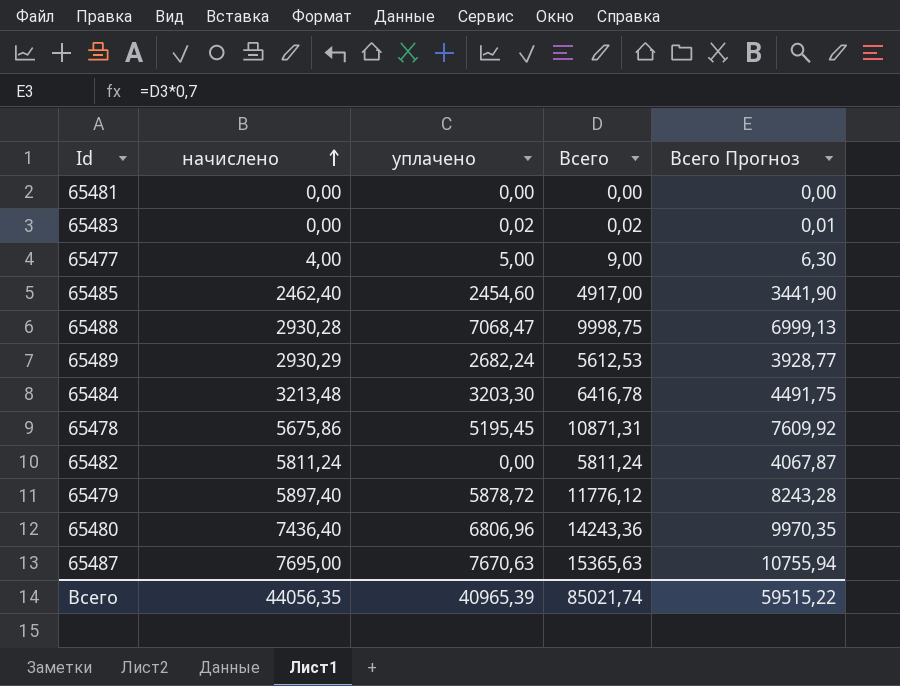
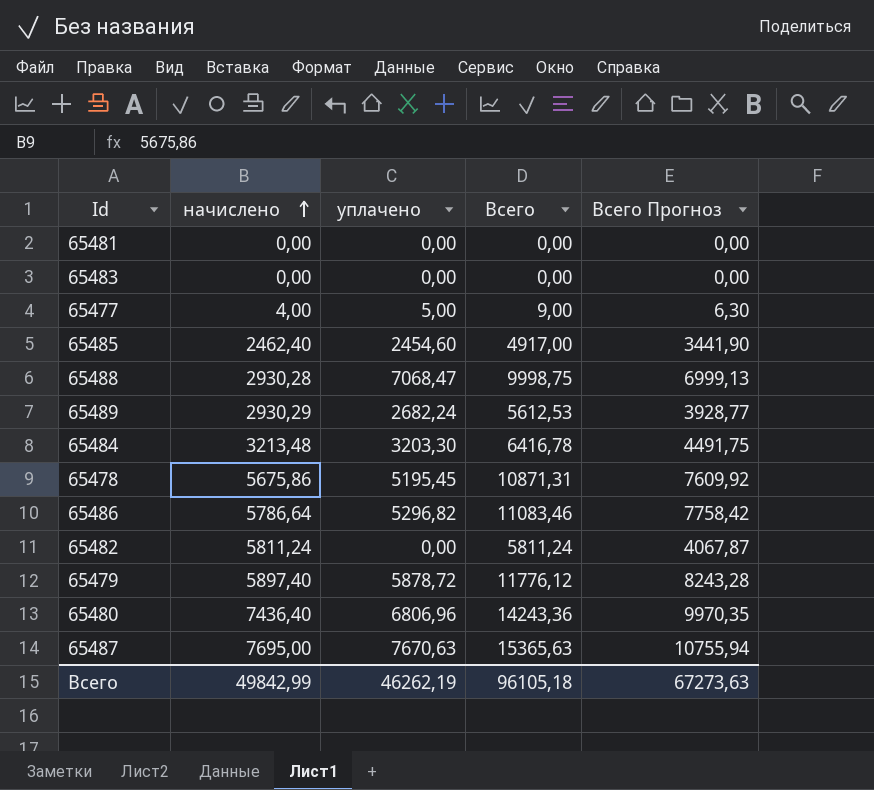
65483 | уплачено: 0,02 -> 0,00
65483 | Всего: 0,02 -> 0,00
65483 | Всего Прогноз: 0,01 -> 0,00
row 65486: none -> 5786,64 | 5296,82 | 11083,46 | 7758,42
Всего | начислено: 44056,35 -> 49842,99
Всего | уплачено: 40965,39 -> 46262,19
Всего | Всего: 85021,74 -> 96105,18
Всего | Всего Прогноз: 59515,22 -> 67273,63

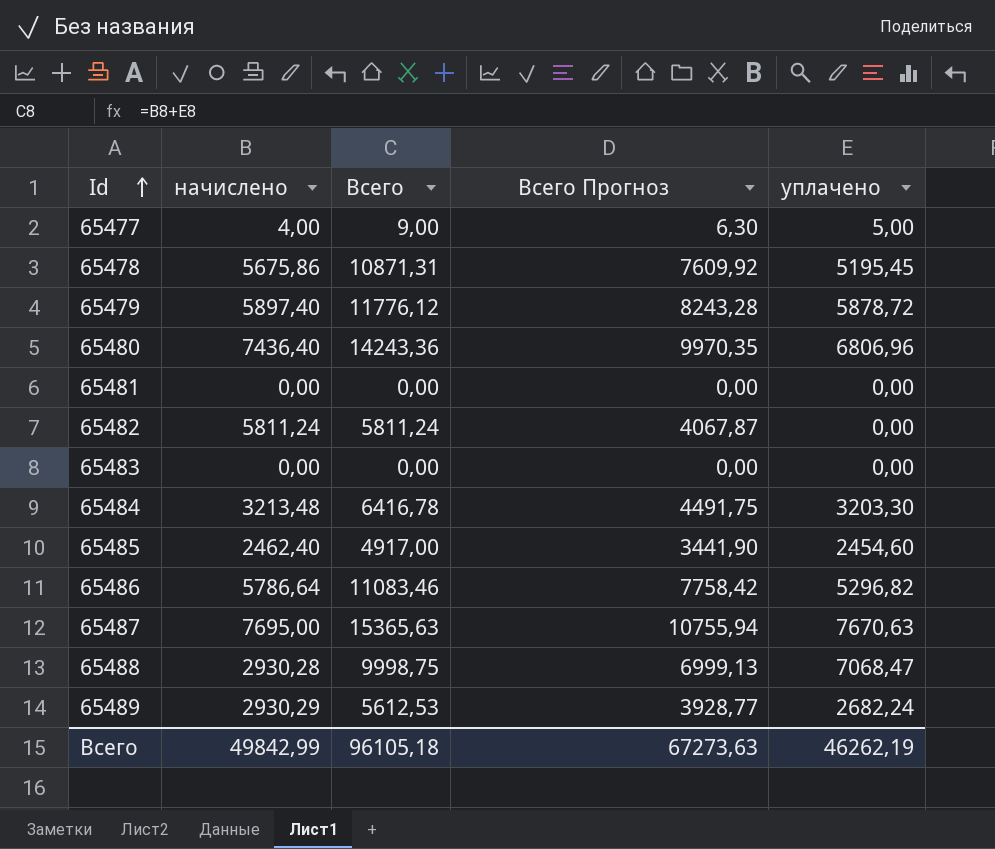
row order: начислено ascending -> Id ascending
column уплачено | position: 3 -> 5

